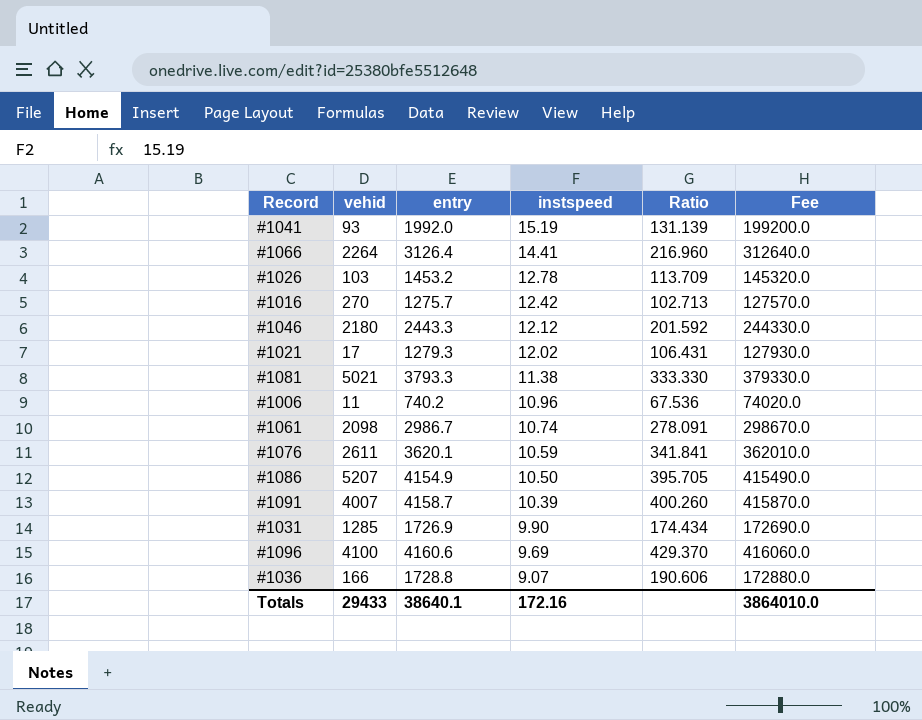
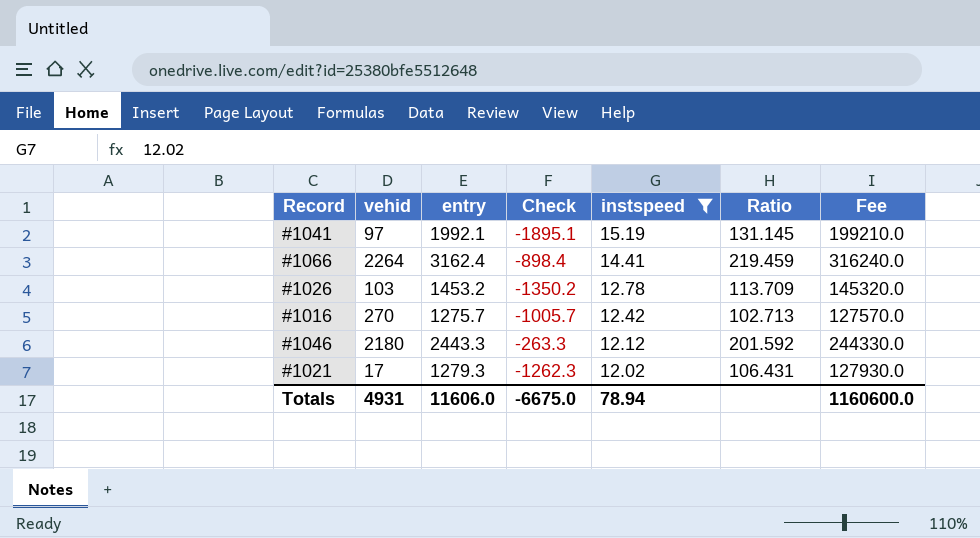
filter: none -> instspeed >= 12.02
column Check | formula: none -> [vehid] - [entry]
#1041 | vehid: 93 -> 97
#1041 | entry: 1992.0 -> 1992.1
#1041 | Ratio: 131.139 -> 131.145
#1041 | Fee: 199200.0 -> 199210.0
#1066 | entry: 3126.4 -> 3162.4
#1066 | Ratio: 216.960 -> 219.459
#1066 | Fee: 312640.0 -> 316240.0
Totals | vehid: 29433 -> 4931
Totals | entry: 38640.1 -> 11606.0
Totals | instspeed: 172.16 -> 78.94
Totals | Fee: 3864010.0 -> 1160600.0

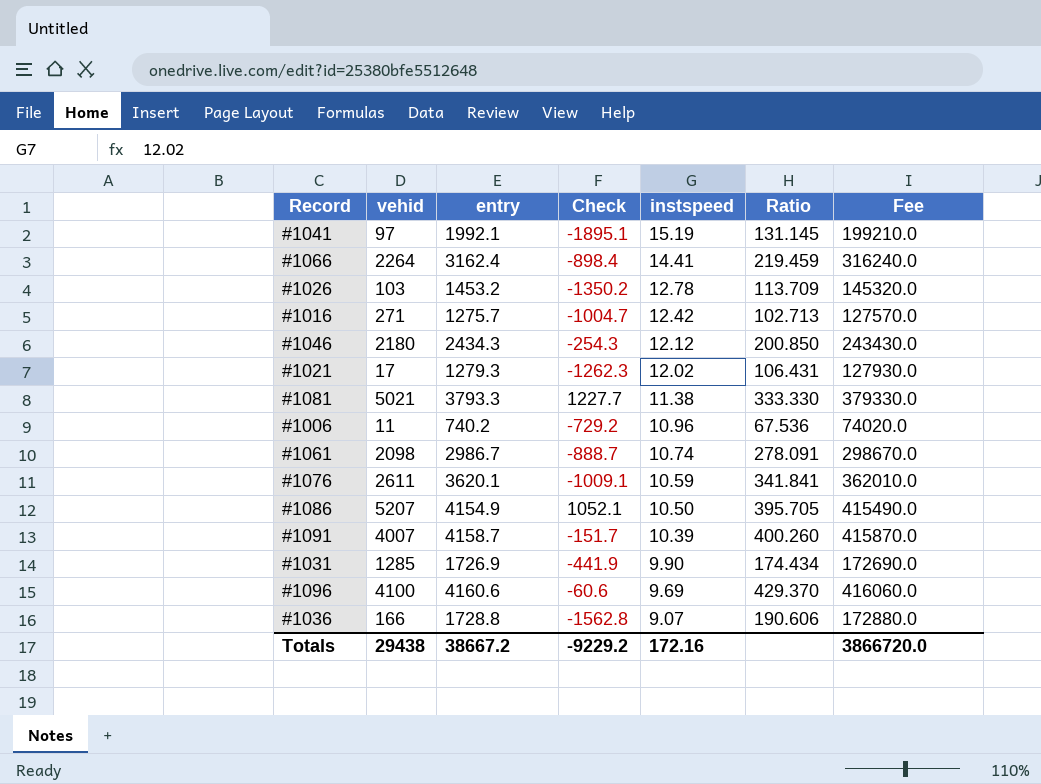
filter: instspeed >= 12.02 -> none
#1016 | vehid: 270 -> 271
#1016 | Check: -1005.7 -> -1004.7
#1046 | entry: 2443.3 -> 2434.3
#1046 | Check: -263.3 -> -254.3
#1046 | Ratio: 201.592 -> 200.850
#1046 | Fee: 244330.0 -> 243430.0
Totals | vehid: 4931 -> 29438
Totals | entry: 11606.0 -> 38667.2
Totals | Check: -6675.0 -> -9229.2
Totals | instspeed: 78.94 -> 172.16
Totals | Fee: 1160600.0 -> 3866720.0

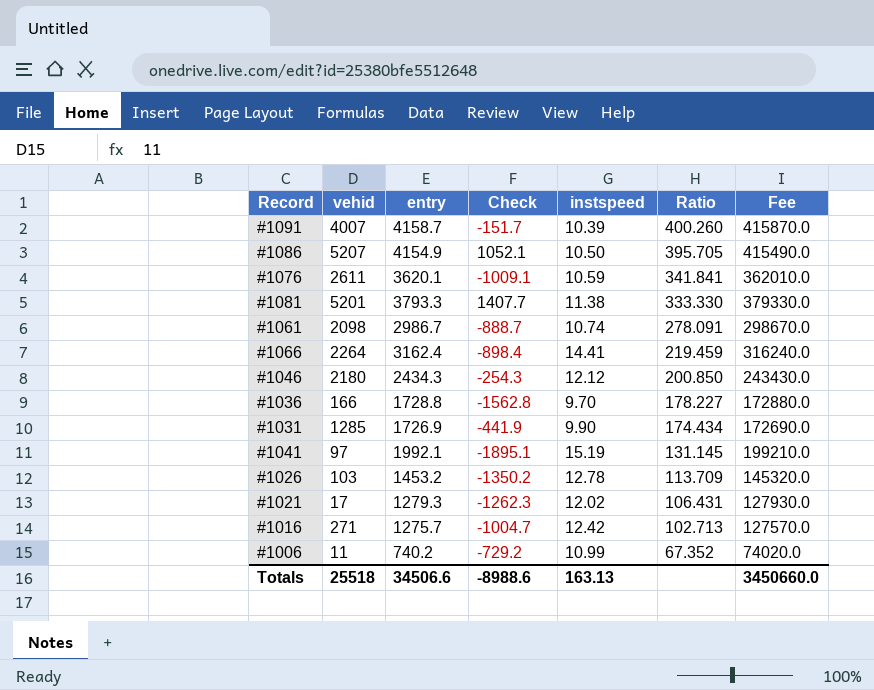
row order: instspeed descending -> Ratio descending
row #1096: 4100 | 4160.6 | -60.6 | 9.69 | 429.370 | 416060.0 -> none
#1081 | vehid: 5021 -> 5201
#1081 | Check: 1227.7 -> 1407.7
#1036 | instspeed: 9.07 -> 9.70
#1036 | Ratio: 190.606 -> 178.227
#1006 | instspeed: 10.96 -> 10.99
#1006 | Ratio: 67.536 -> 67.352
Totals | vehid: 29438 -> 25518
Totals | entry: 38667.2 -> 34506.6
Totals | Check: -9229.2 -> -8988.6
Totals | instspeed: 172.16 -> 163.13
Totals | Fee: 3866720.0 -> 3450660.0

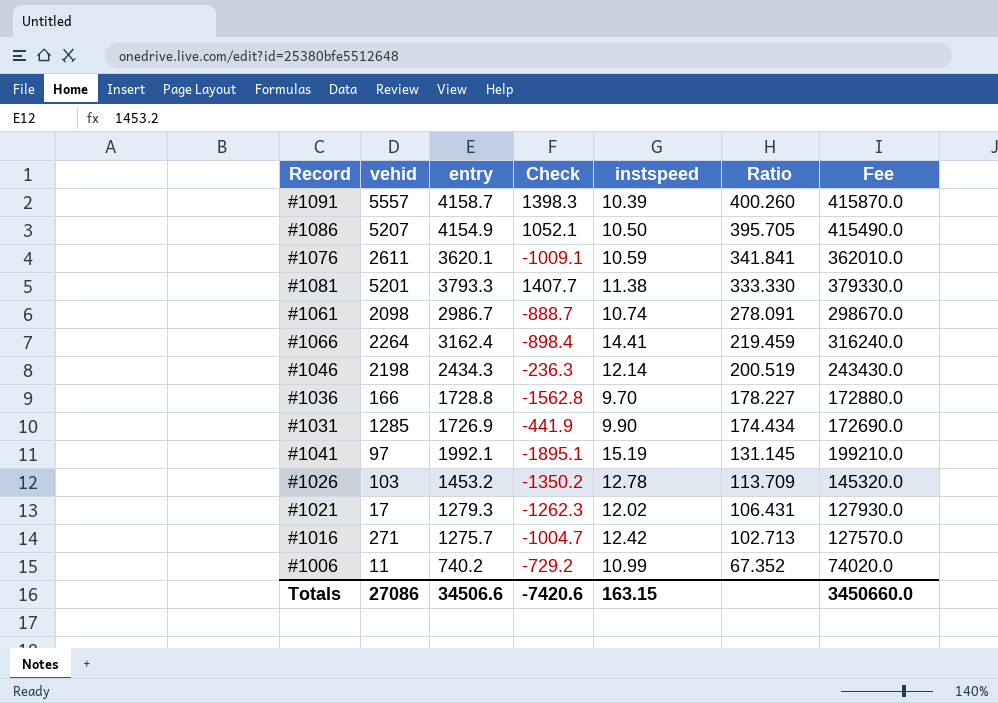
#1091 | vehid: 4007 -> 5557
#1091 | Check: -151.7 -> 1398.3
#1046 | vehid: 2180 -> 2198
#1046 | Check: -254.3 -> -236.3
#1046 | instspeed: 12.12 -> 12.14
#1046 | Ratio: 200.850 -> 200.519
Totals | vehid: 25518 -> 27086
Totals | Check: -8988.6 -> -7420.6
Totals | instspeed: 163.13 -> 163.15

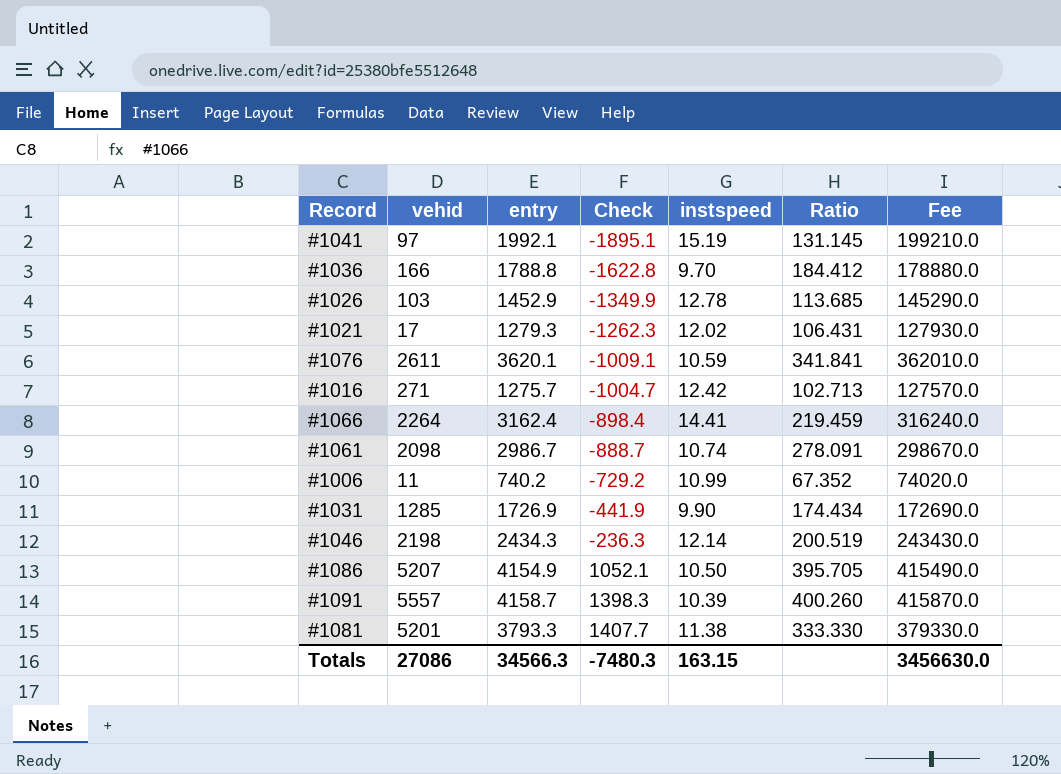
row order: Ratio descending -> Check ascending
#1036 | entry: 1728.8 -> 1788.8
#1036 | Check: -1562.8 -> -1622.8
#1036 | Ratio: 178.227 -> 184.412
#1036 | Fee: 172880.0 -> 178880.0
#1026 | entry: 1453.2 -> 1452.9
#1026 | Check: -1350.2 -> -1349.9
#1026 | Ratio: 113.709 -> 113.685
#1026 | Fee: 145320.0 -> 145290.0
Totals | entry: 34506.6 -> 34566.3
Totals | Check: -7420.6 -> -7480.3
Totals | Fee: 3450660.0 -> 3456630.0

